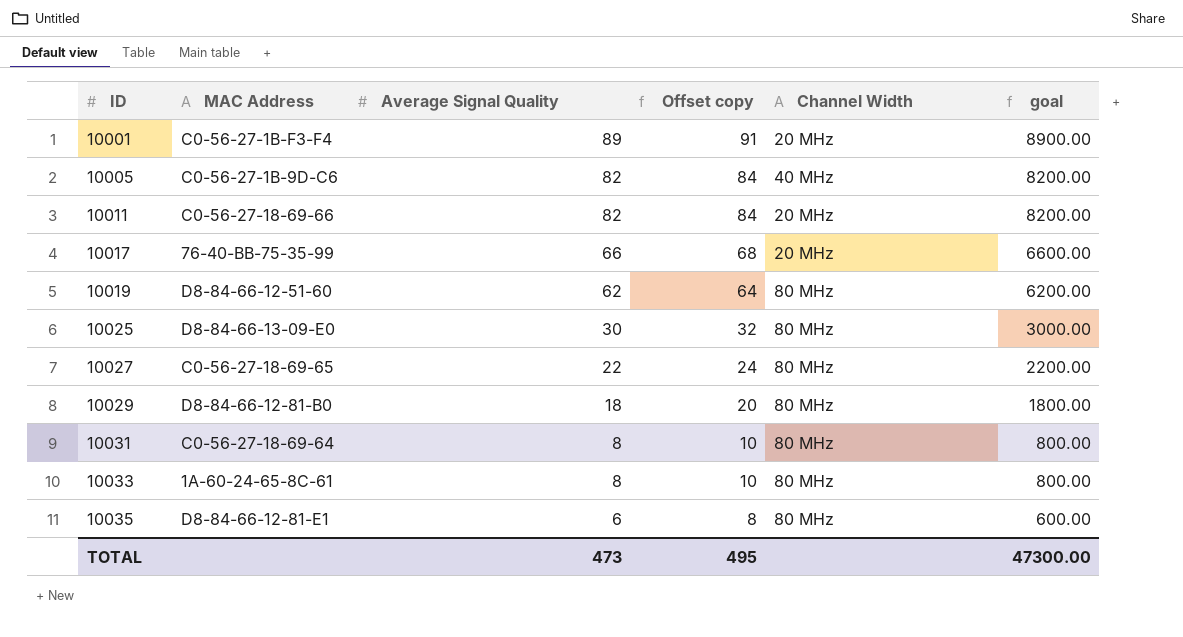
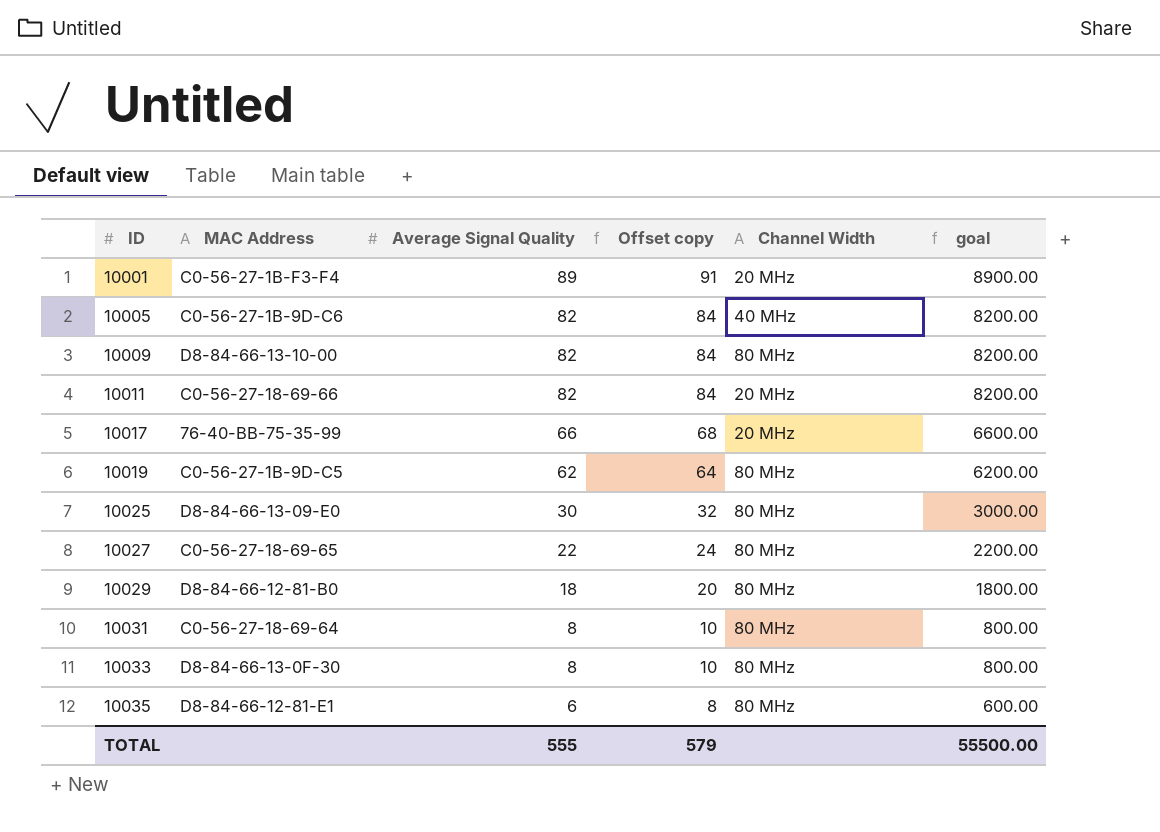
row 10009: none -> D8-84-66-13-10-00 | 82 | 84 | 80 MHz | 8200.00
10019 | MAC Address: D8-84-66-12-51-60 -> C0-56-27-1B-9D-C5
10033 | MAC Address: 1A-60-24-65-8C-61 -> D8-84-66-13-0F-30
TOTAL | Average Signal Quality: 473 -> 555
TOTAL | Offset copy: 495 -> 579
TOTAL | goal: 47300.00 -> 55500.00

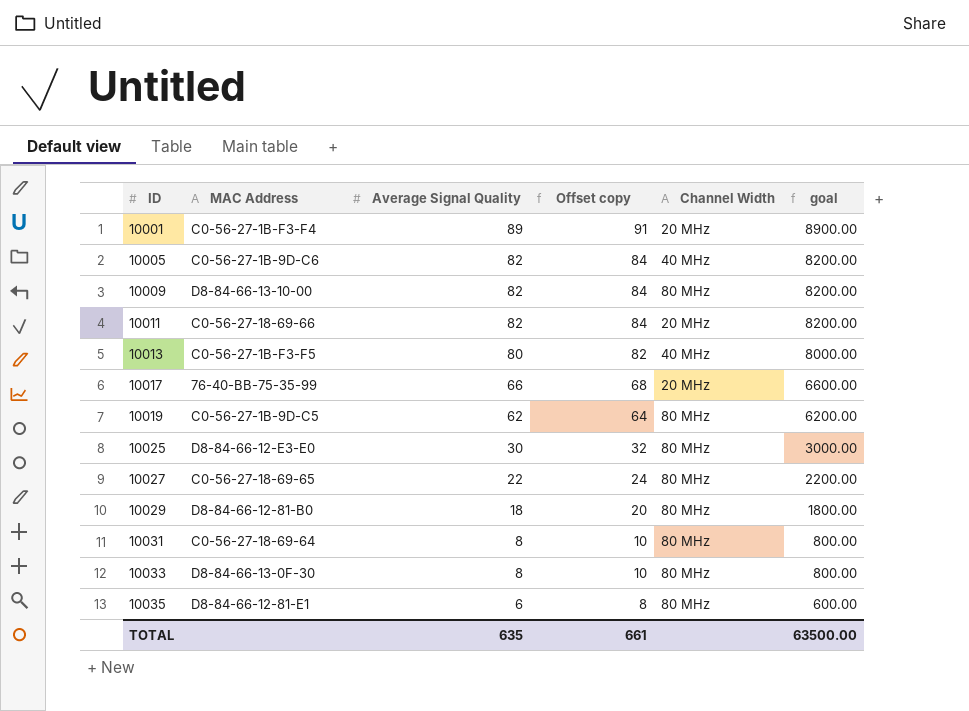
row 10013: none -> C0-56-27-1B-F3-F5 | 80 | 82 | 40 MHz | 8000.00
10025 | MAC Address: D8-84-66-13-09-E0 -> D8-84-66-12-E3-E0
TOTAL | Average Signal Quality: 555 -> 635
TOTAL | Offset copy: 579 -> 661
TOTAL | goal: 55500.00 -> 63500.00

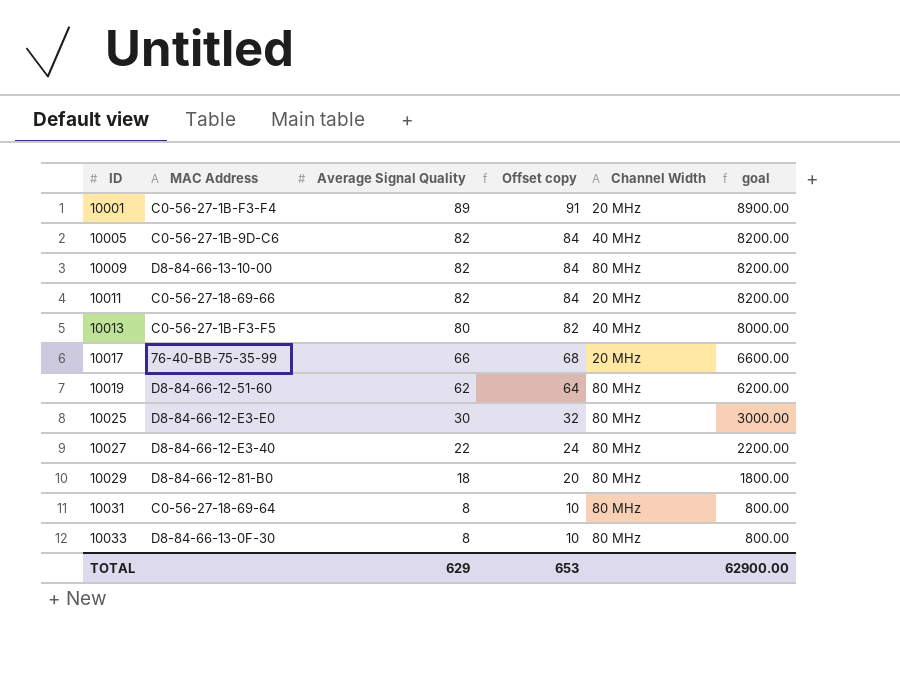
row 10035: D8-84-66-12-81-E1 | 6 | 8 | 80 MHz | 600.00 -> none
10019 | MAC Address: C0-56-27-1B-9D-C5 -> D8-84-66-12-51-60
10027 | MAC Address: C0-56-27-18-69-65 -> D8-84-66-12-E3-40
TOTAL | Average Signal Quality: 635 -> 629
TOTAL | Offset copy: 661 -> 653
TOTAL | goal: 63500.00 -> 62900.00

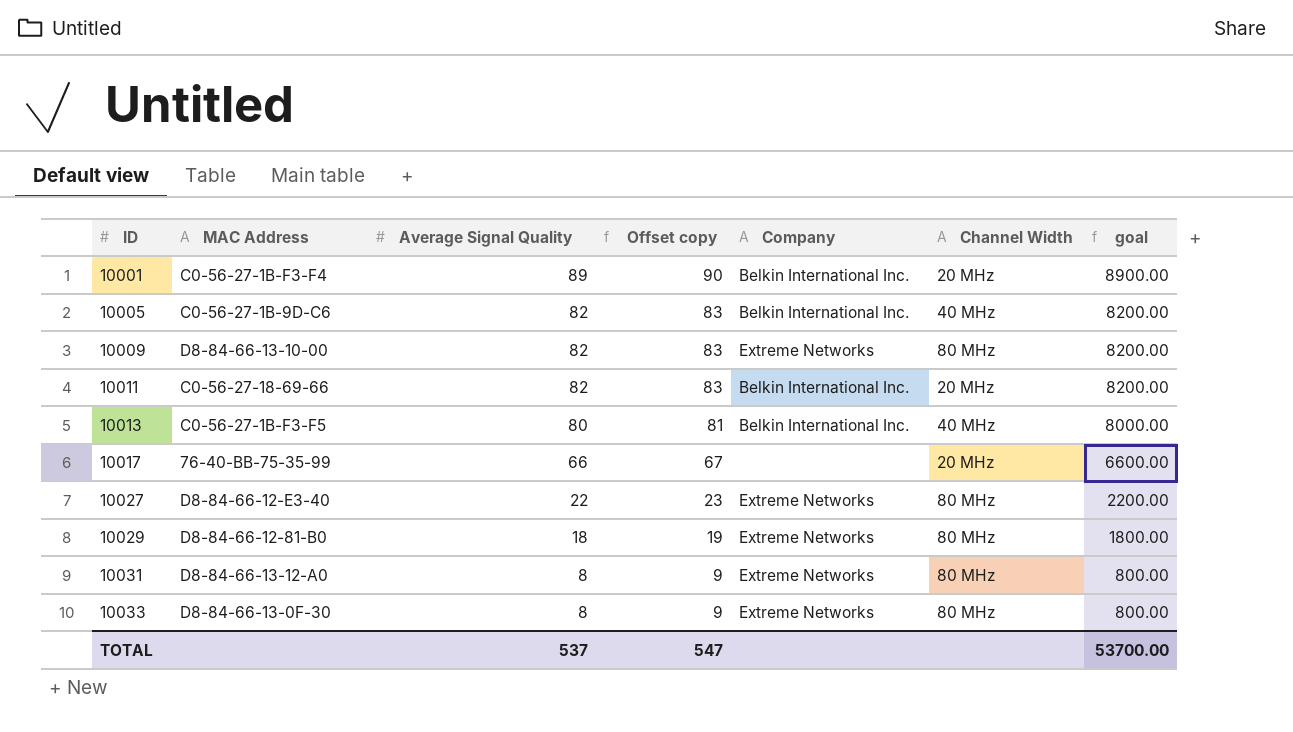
column Offset copy | formula: [Average Signal Quality] + 2 -> [Average Signal Quality] + 1
column Company | position: none -> 5
row 10019: D8-84-66-12-51-60 | 62 | 64 | 80 MHz | 6200.00 -> none
row 10025: D8-84-66-12-E3-E0 | 30 | 32 | 80 MHz | 3000.00 -> none
10031 | MAC Address: C0-56-27-18-69-64 -> D8-84-66-13-12-A0
TOTAL | Average Signal Quality: 629 -> 537
TOTAL | Offset copy: 653 -> 547
TOTAL | goal: 62900.00 -> 53700.00

